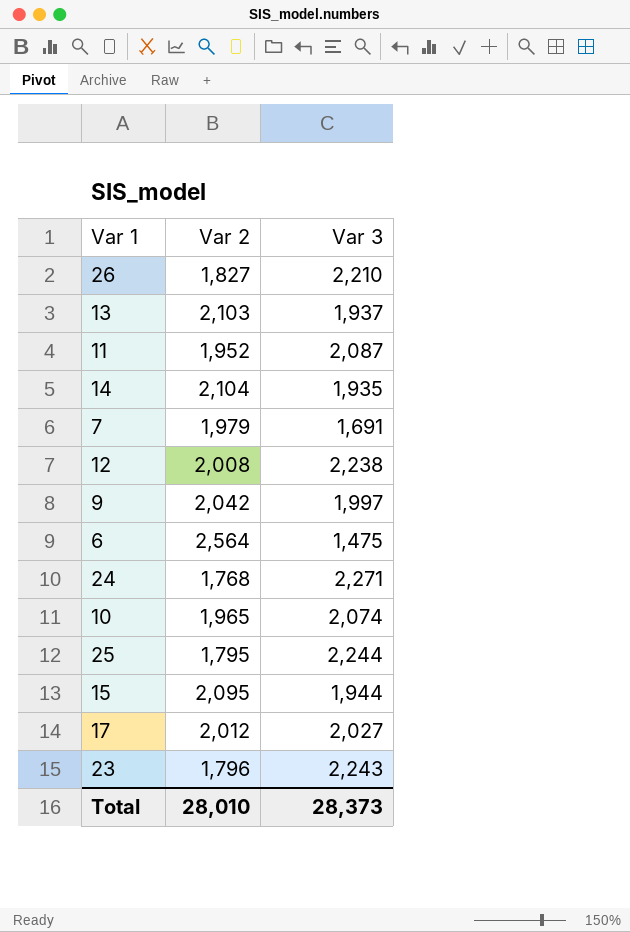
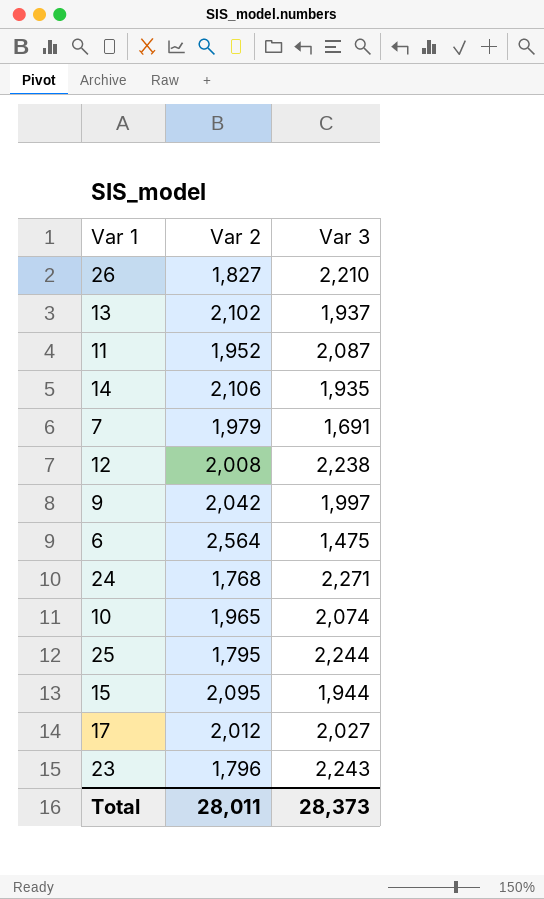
13 | Var 2: 2,103 -> 2,102
14 | Var 2: 2,104 -> 2,106
Total | Var 2: 28,010 -> 28,011

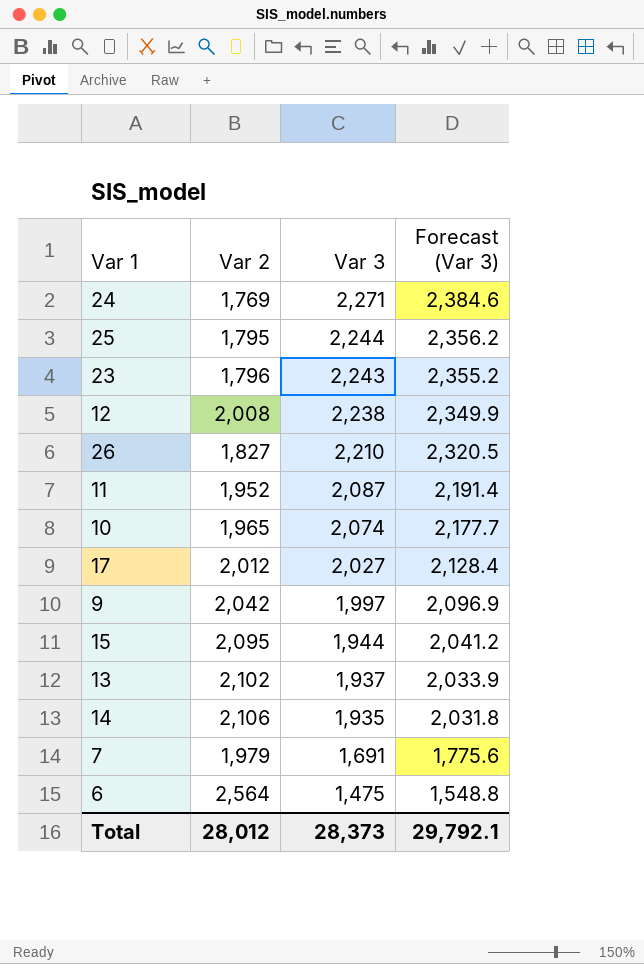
row order: none -> Var 3 descending
column Forecast (Var 3) | formula: none -> [Var 3] * 1.05
24 | Var 2: 1,768 -> 1,769
Total | Var 2: 28,011 -> 28,012

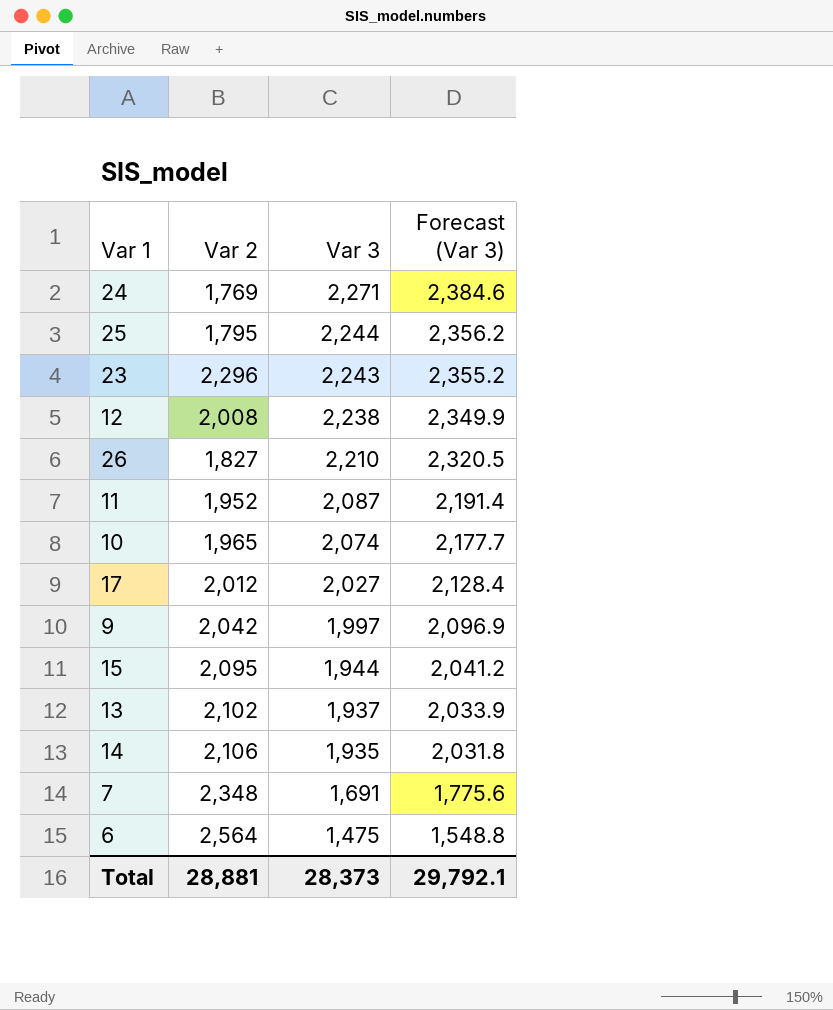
23 | Var 2: 1,796 -> 2,296
7 | Var 2: 1,979 -> 2,348
Total | Var 2: 28,012 -> 28,881

